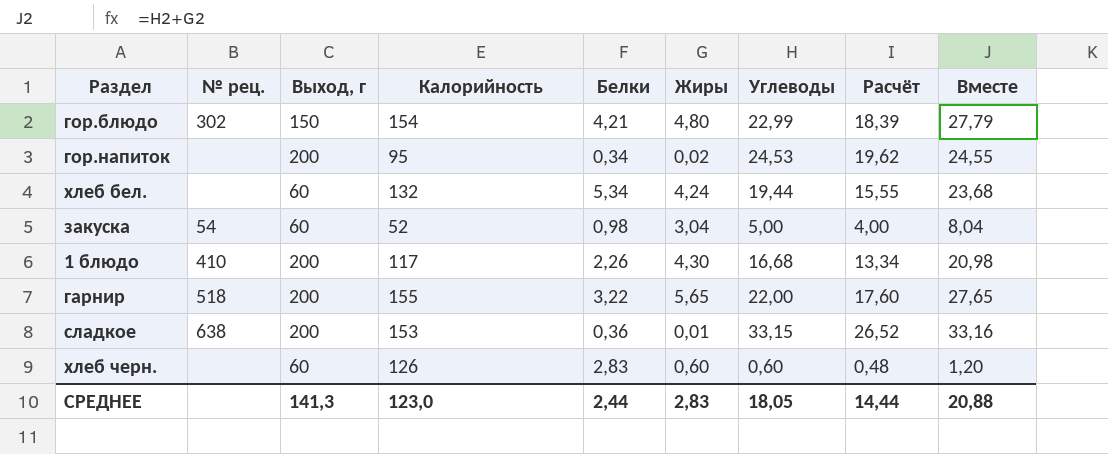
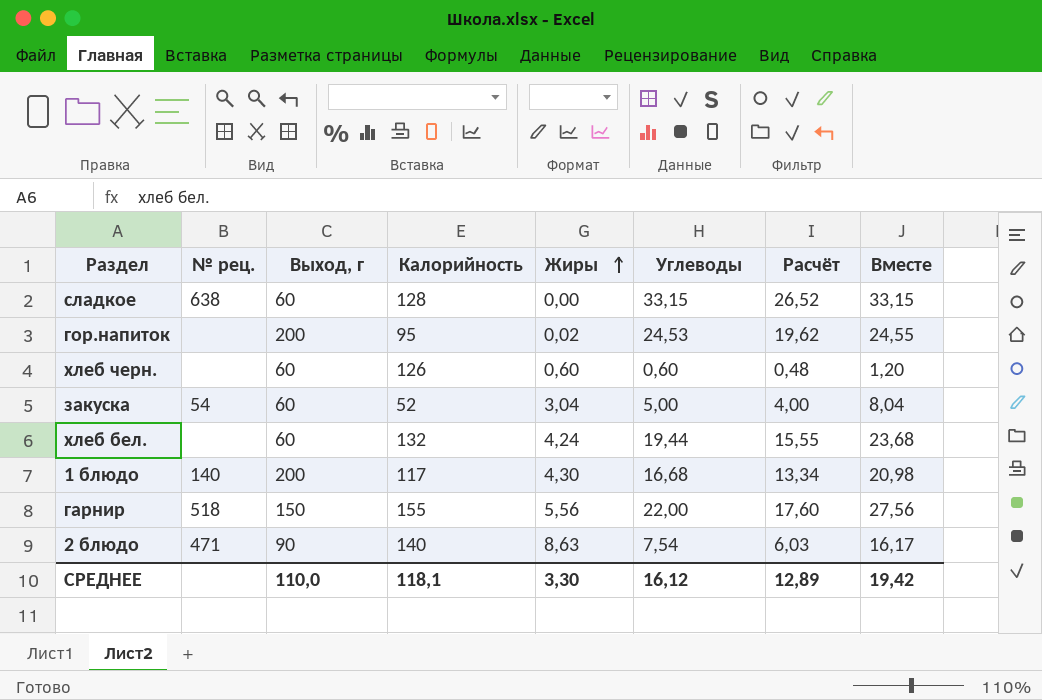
row order: none -> Жиры ascending
column Белки | position: 5 -> none
row гор.блюдо: 302 | 150 | 154 | 4,21 | 4,80 | 22,99 | 18,39 | 27,79 -> none
сладкое | Выход, г: 200 -> 60
сладкое | Калорийность: 153 -> 128
сладкое | Жиры: 0,01 -> 0,00
сладкое | Вместе: 33,16 -> 33,15
1 блюдо | № рец.: 410 -> 140
гарнир | Выход, г: 200 -> 150
гарнир | Жиры: 5,65 -> 5,56
гарнир | Вместе: 27,65 -> 27,56
row 2 блюдо: none -> 471 | 90 | 140 | 8,63 | 7,54 | 6,03 | 16,17
СРЕДНЕЕ | Выход, г: 141,3 -> 110,0
СРЕДНЕЕ | Калорийность: 123,0 -> 118,1
СРЕДНЕЕ | Жиры: 2,83 -> 3,30
СРЕДНЕЕ | Углеводы: 18,05 -> 16,12
СРЕДНЕЕ | Расчёт: 14,44 -> 12,89
СРЕДНЕЕ | Вместе: 20,88 -> 19,42

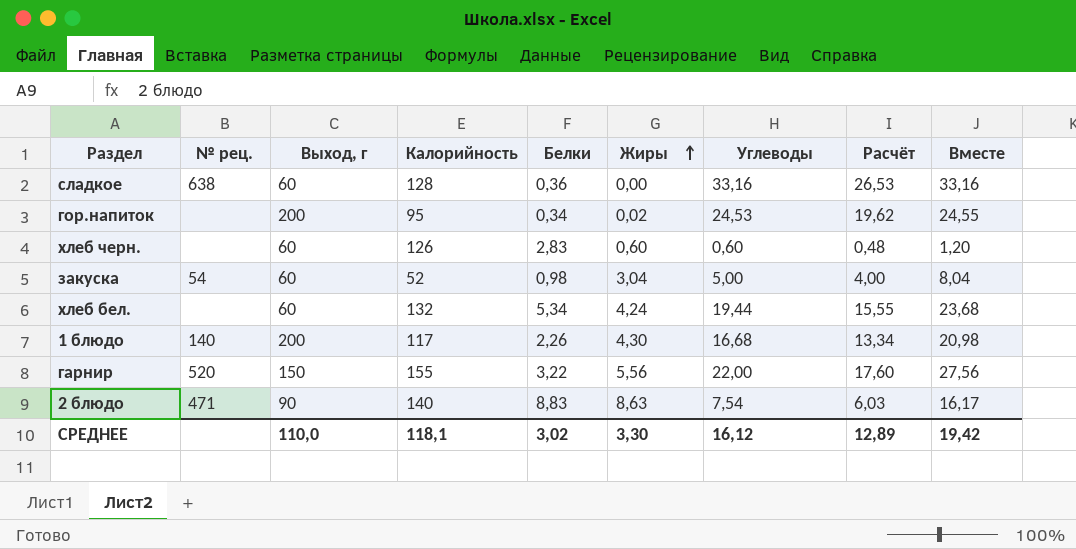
column Белки | position: none -> 5
сладкое | Углеводы: 33,15 -> 33,16
сладкое | Расчёт: 26,52 -> 26,53
сладкое | Вместе: 33,15 -> 33,16
гарнир | № рец.: 518 -> 520

